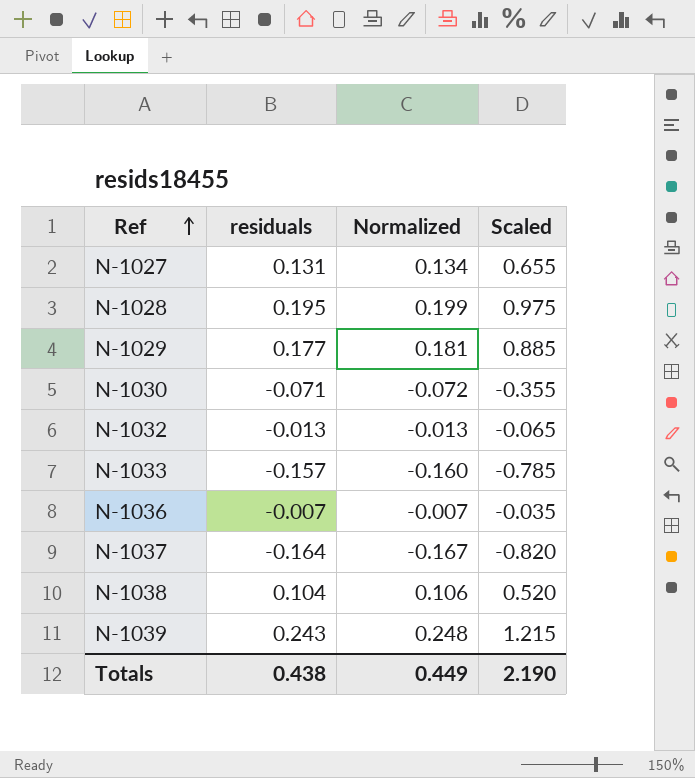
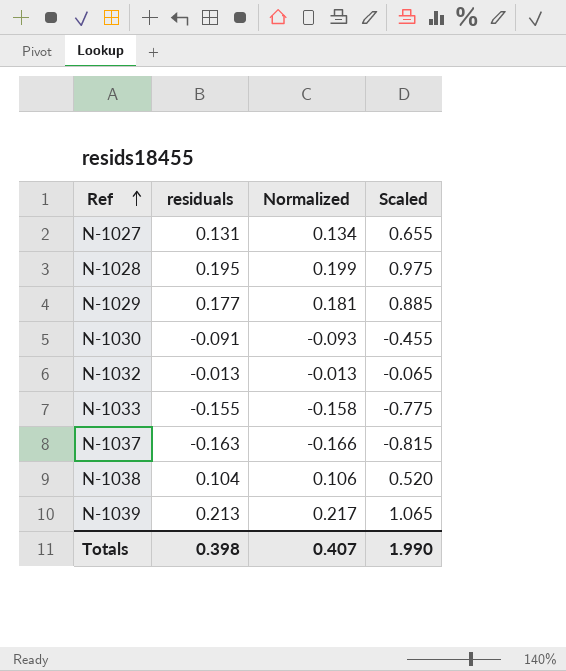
row N-1036: -0.007 | -0.007 | -0.035 -> none
N-1030 | residuals: -0.071 -> -0.091
N-1030 | Normalized: -0.072 -> -0.093
N-1030 | Scaled: -0.355 -> -0.455
N-1033 | residuals: -0.157 -> -0.155
N-1033 | Normalized: -0.160 -> -0.158
N-1033 | Scaled: -0.785 -> -0.775
N-1037 | residuals: -0.164 -> -0.163
N-1037 | Normalized: -0.167 -> -0.166
N-1037 | Scaled: -0.820 -> -0.815
N-1039 | residuals: 0.243 -> 0.213
N-1039 | Normalized: 0.248 -> 0.217
N-1039 | Scaled: 1.215 -> 1.065
Totals | residuals: 0.438 -> 0.398
Totals | Normalized: 0.449 -> 0.407
Totals | Scaled: 2.190 -> 1.990

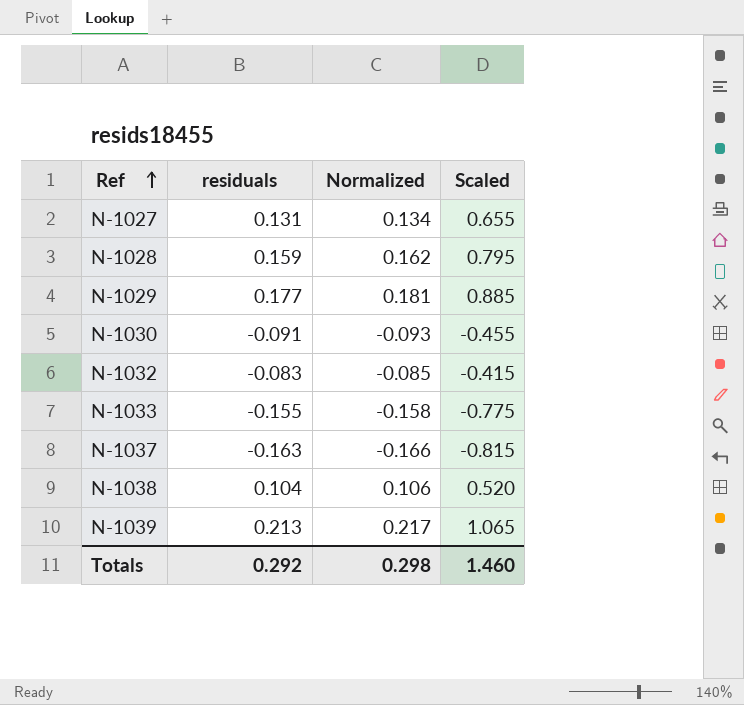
N-1028 | residuals: 0.195 -> 0.159
N-1028 | Normalized: 0.199 -> 0.162
N-1028 | Scaled: 0.975 -> 0.795
N-1032 | residuals: -0.013 -> -0.083
N-1032 | Normalized: -0.013 -> -0.085
N-1032 | Scaled: -0.065 -> -0.415
Totals | residuals: 0.398 -> 0.292
Totals | Normalized: 0.407 -> 0.298
Totals | Scaled: 1.990 -> 1.460

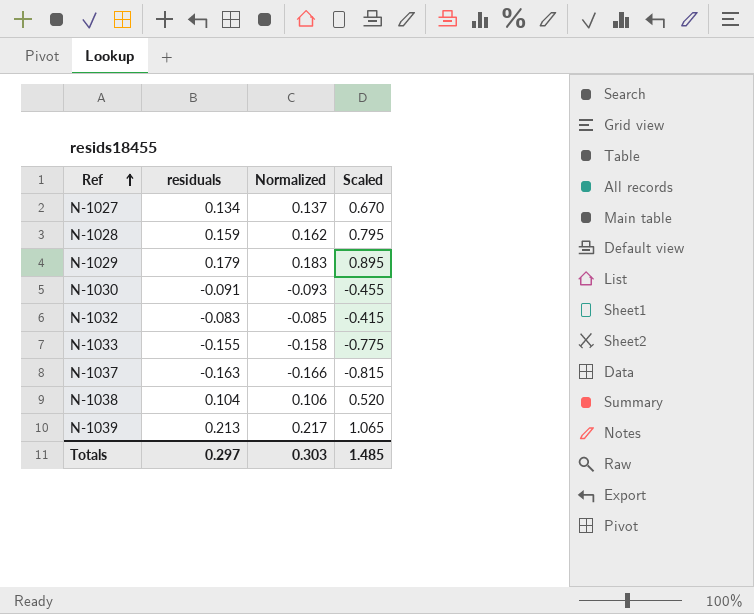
N-1027 | residuals: 0.131 -> 0.134
N-1027 | Normalized: 0.134 -> 0.137
N-1027 | Scaled: 0.655 -> 0.670
N-1029 | residuals: 0.177 -> 0.179
N-1029 | Normalized: 0.181 -> 0.183
N-1029 | Scaled: 0.885 -> 0.895
Totals | residuals: 0.292 -> 0.297
Totals | Normalized: 0.298 -> 0.303
Totals | Scaled: 1.460 -> 1.485

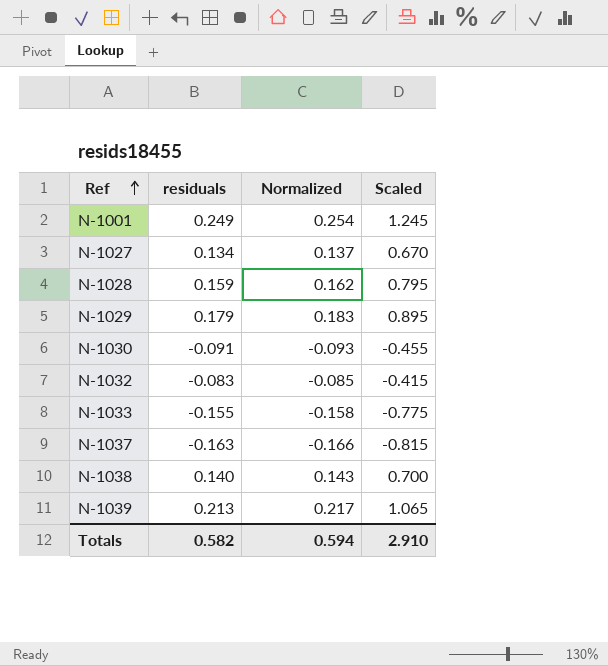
row N-1001: none -> 0.249 | 0.254 | 1.245
N-1038 | residuals: 0.104 -> 0.140
N-1038 | Normalized: 0.106 -> 0.143
N-1038 | Scaled: 0.520 -> 0.700
Totals | residuals: 0.297 -> 0.582
Totals | Normalized: 0.303 -> 0.594
Totals | Scaled: 1.485 -> 2.910

